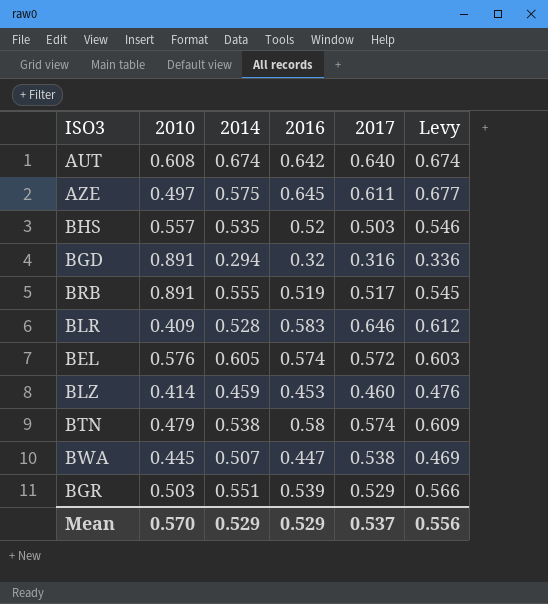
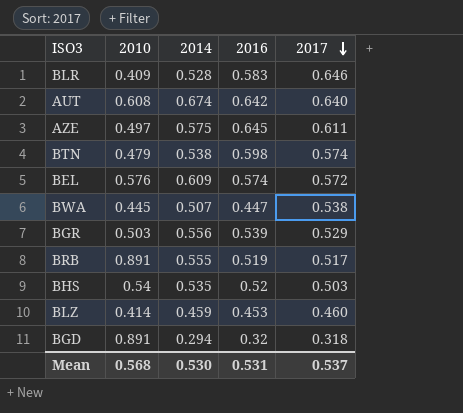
row order: none -> 2017 descending
column Levy | formula: [2016] * 1.05 -> none
BTN | 2016: 0.58 -> 0.598
BEL | 2014: 0.605 -> 0.609
BGR | 2014: 0.551 -> 0.556
BHS | 2010: 0.557 -> 0.54
BGD | 2017: 0.316 -> 0.318
Mean | 2010: 0.570 -> 0.568
Mean | 2014: 0.529 -> 0.530
Mean | 2016: 0.529 -> 0.531

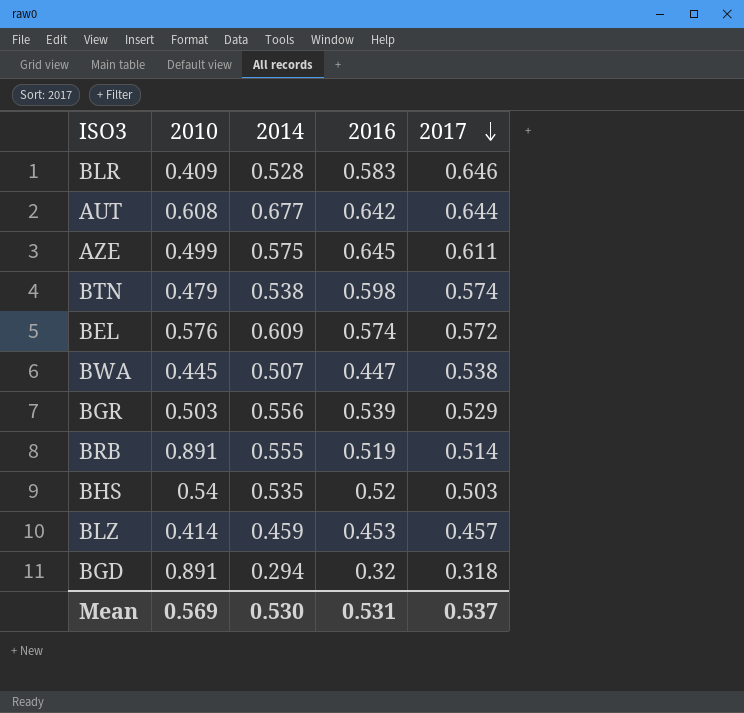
AUT | 2014: 0.674 -> 0.677
AUT | 2017: 0.640 -> 0.644
AZE | 2010: 0.497 -> 0.499
BRB | 2017: 0.517 -> 0.514
BLZ | 2017: 0.460 -> 0.457
Mean | 2010: 0.568 -> 0.569

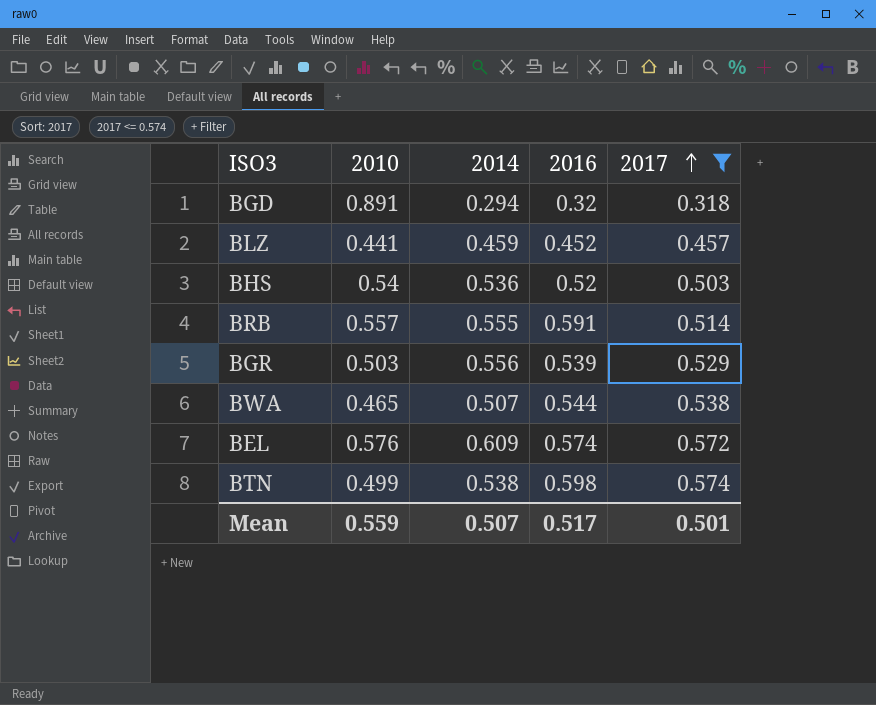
filter: none -> 2017 <= 0.574
row order: 2017 descending -> 2017 ascending
BLZ | 2010: 0.414 -> 0.441
BLZ | 2016: 0.453 -> 0.452
BHS | 2014: 0.535 -> 0.536
BRB | 2010: 0.891 -> 0.557
BRB | 2016: 0.519 -> 0.591
BWA | 2010: 0.445 -> 0.465
BWA | 2016: 0.447 -> 0.544
BTN | 2010: 0.479 -> 0.499
Mean | 2010: 0.569 -> 0.559
Mean | 2014: 0.530 -> 0.507
Mean | 2016: 0.531 -> 0.517
Mean | 2017: 0.537 -> 0.501

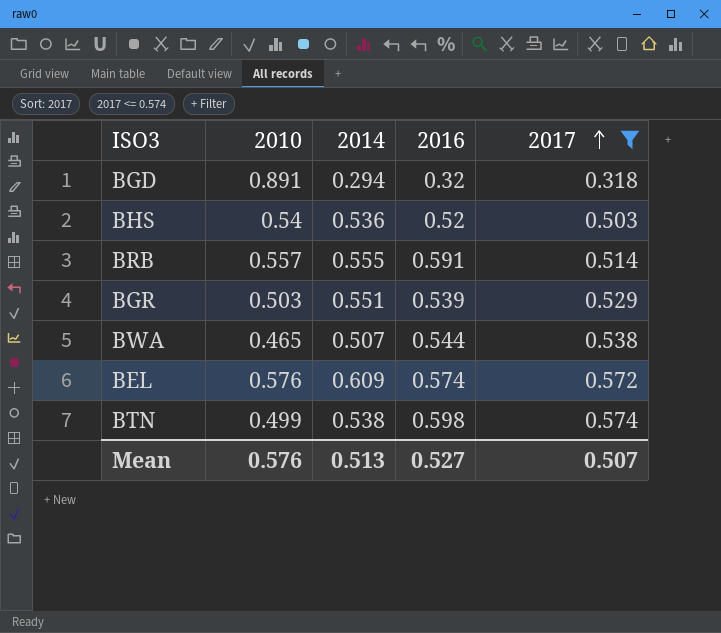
row BLZ: 0.441 | 0.459 | 0.452 | 0.457 -> none
BGR | 2014: 0.556 -> 0.551
Mean | 2010: 0.559 -> 0.576
Mean | 2014: 0.507 -> 0.513
Mean | 2016: 0.517 -> 0.527
Mean | 2017: 0.501 -> 0.507

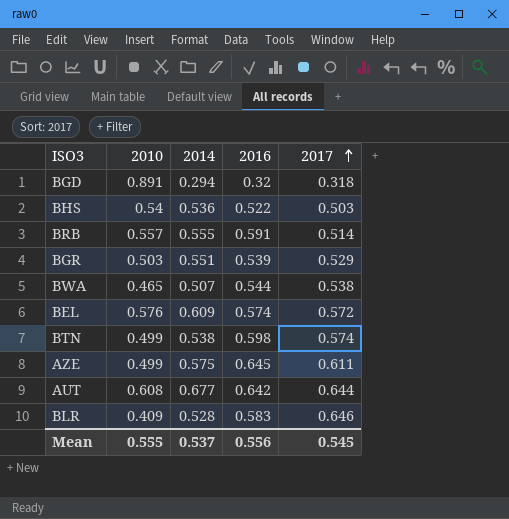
filter: 2017 <= 0.574 -> none
BHS | 2016: 0.52 -> 0.522
Mean | 2010: 0.576 -> 0.555
Mean | 2014: 0.513 -> 0.537
Mean | 2016: 0.527 -> 0.556
Mean | 2017: 0.507 -> 0.545

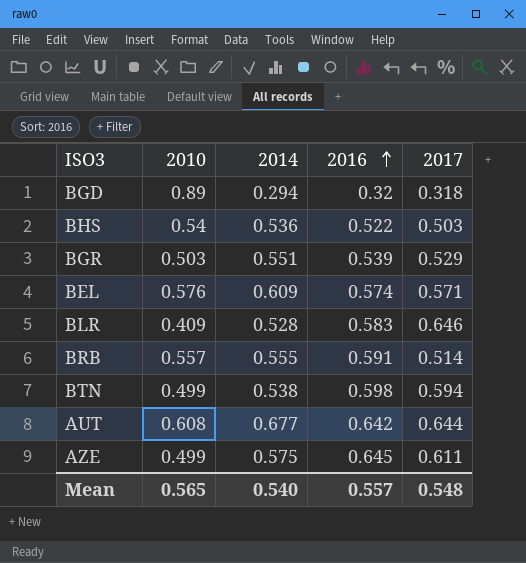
row order: 2017 ascending -> 2016 ascending
row BWA: 0.465 | 0.507 | 0.544 | 0.538 -> none
BGD | 2010: 0.891 -> 0.89
BEL | 2017: 0.572 -> 0.571
BTN | 2017: 0.574 -> 0.594
Mean | 2010: 0.555 -> 0.565
Mean | 2014: 0.537 -> 0.540
Mean | 2016: 0.556 -> 0.557
Mean | 2017: 0.545 -> 0.548

